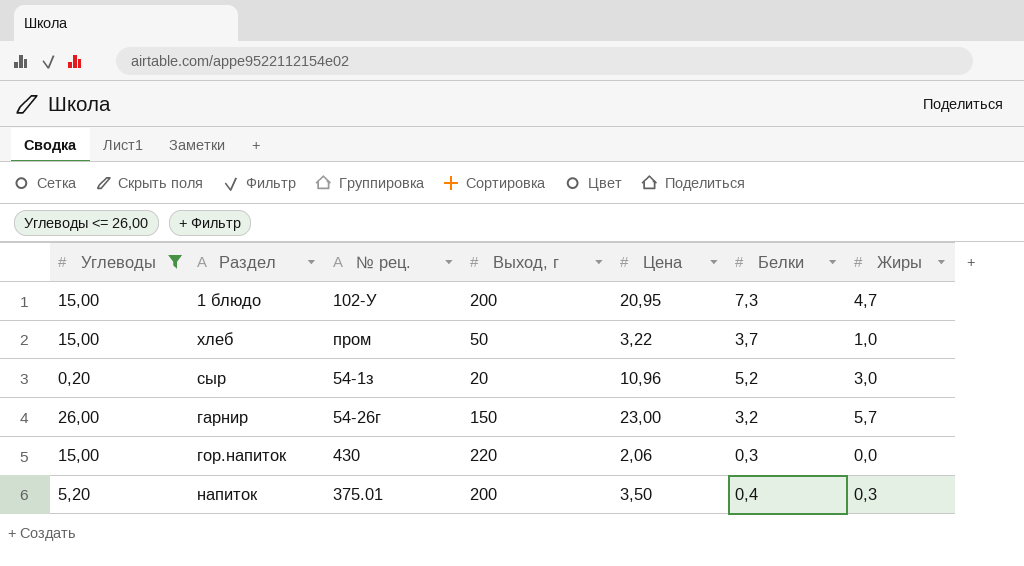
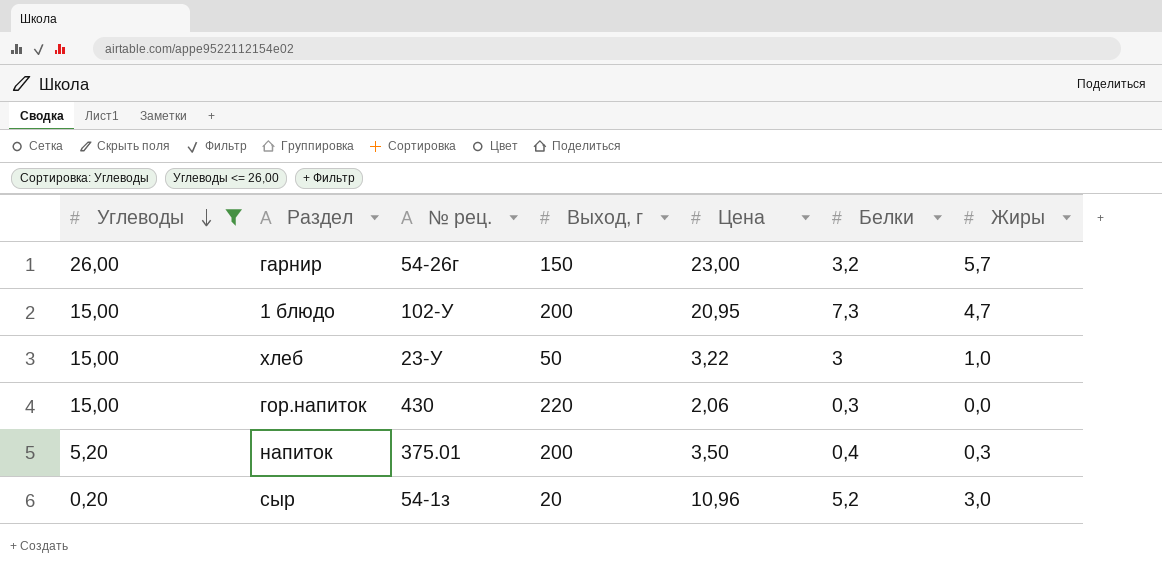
row order: none -> Углеводы descending
хлеб | № рец.: пром -> 23-У
хлеб | Белки: 3,7 -> 3

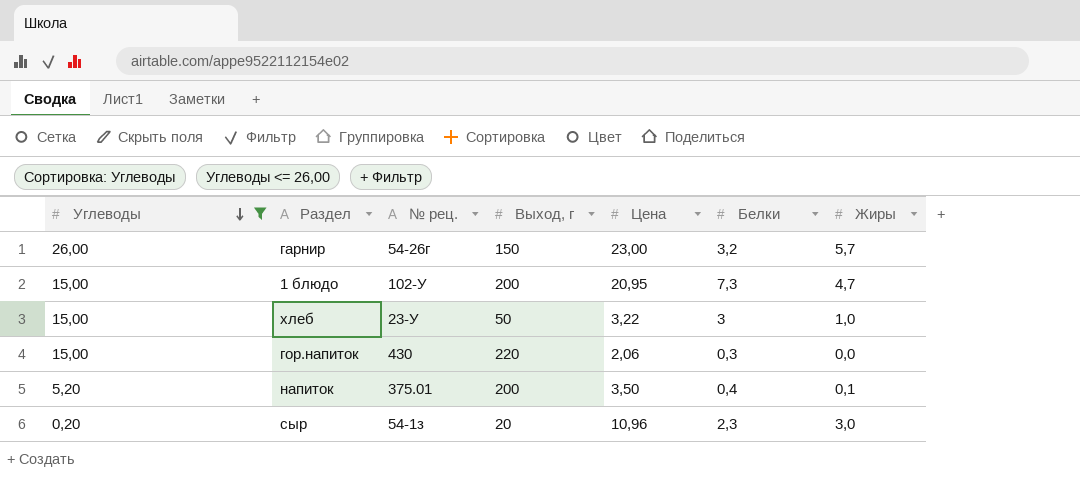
напиток | Жиры: 0,3 -> 0,1
сыр | Белки: 5,2 -> 2,3

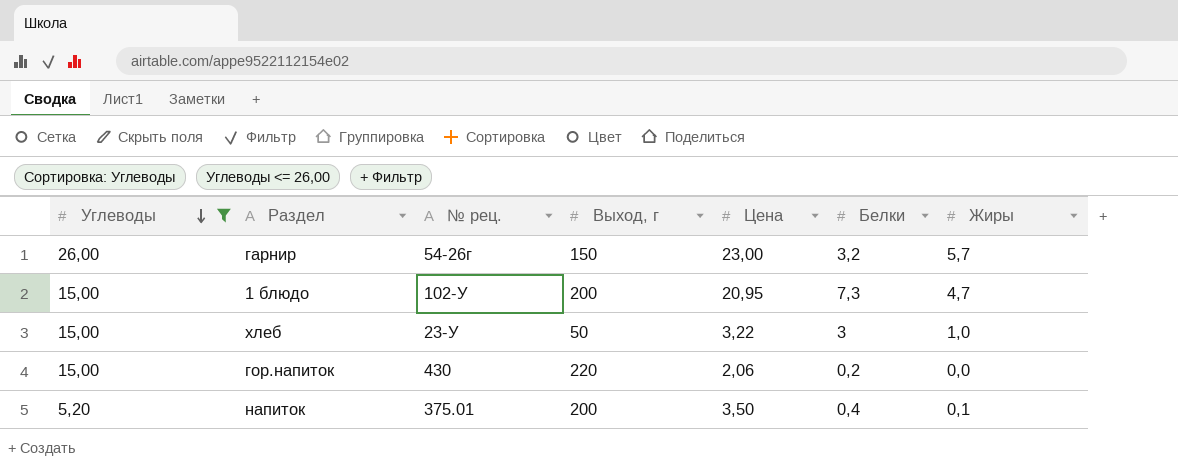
row сыр: 0,20 | 54-1з | 20 | 10,96 | 2,3 | 3,0 -> none
гор.напиток | Белки: 0,3 -> 0,2

